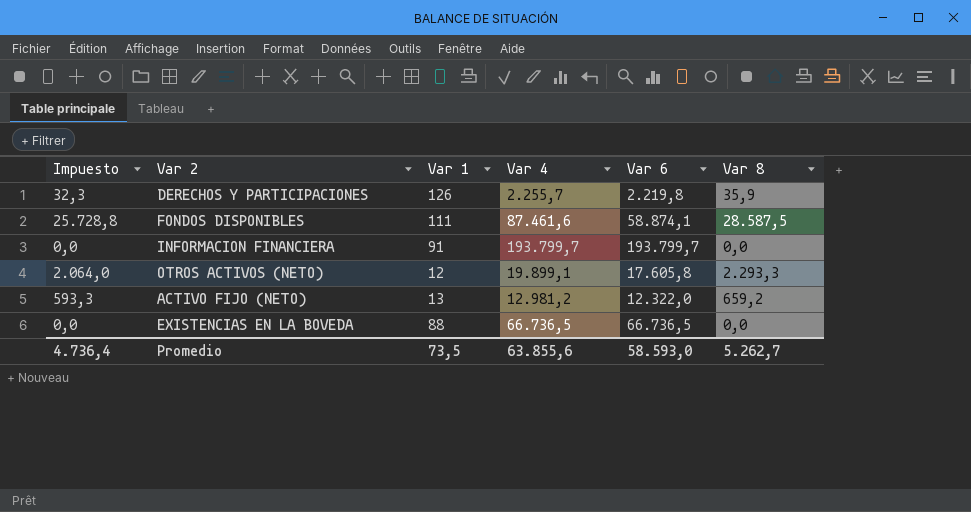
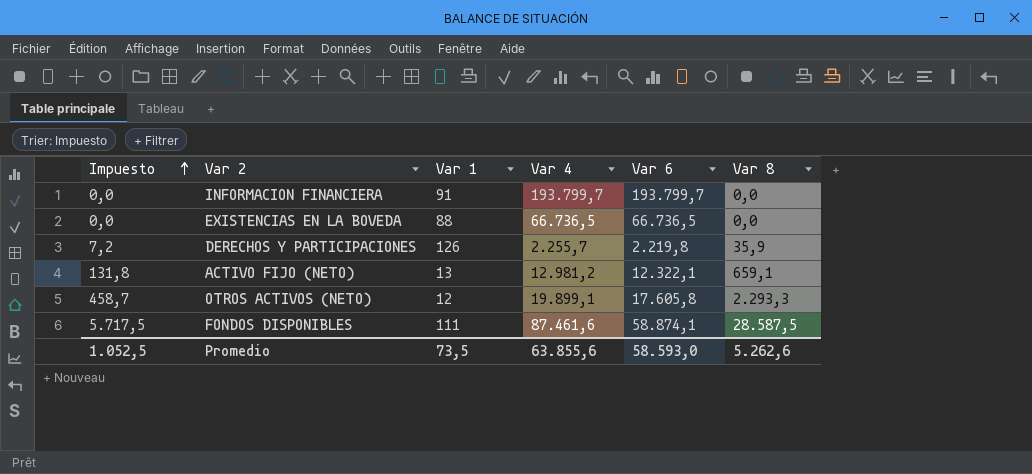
row order: none -> Impuesto ascending
column Impuesto | formula: [Var 8] * 0,9 -> [Var 8] * 0,2
ACTIVO FIJO (NETO) | Var 6: 12.322,0 -> 12.322,1
ACTIVO FIJO (NETO) | Var 8: 659,2 -> 659,1
Promedio | Impuesto: 4.736,4 -> 1.052,5
Promedio | Var 8: 5.262,7 -> 5.262,6

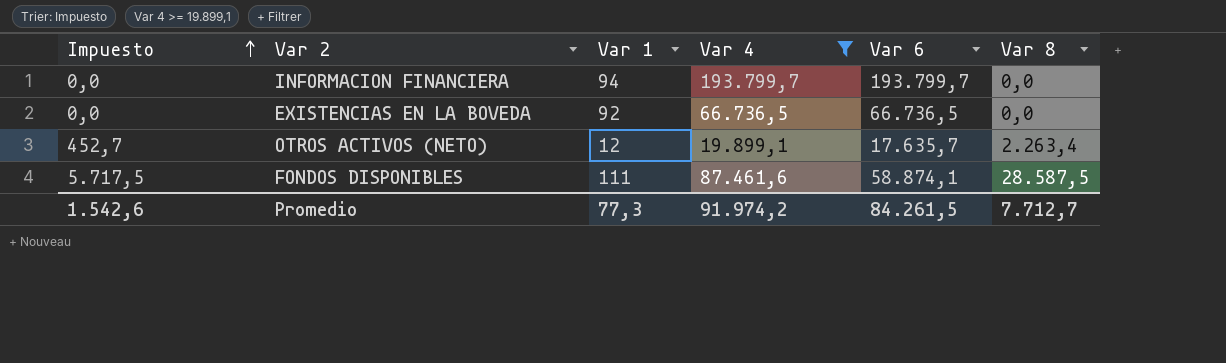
filter: none -> Var 4 >= 19.899,1
INFORMACION FINANCIERA | Var 1: 91 -> 94
EXISTENCIAS EN LA BOVEDA | Var 1: 88 -> 92
OTROS ACTIVOS (NETO) | Impuesto: 458,7 -> 452,7
OTROS ACTIVOS (NETO) | Var 6: 17.605,8 -> 17.635,7
OTROS ACTIVOS (NETO) | Var 8: 2.293,3 -> 2.263,4
Promedio | Impuesto: 1.052,5 -> 1.542,6
Promedio | Var 1: 73,5 -> 77,3
Promedio | Var 4: 63.855,6 -> 91.974,2
Promedio | Var 6: 58.593,0 -> 84.261,5
Promedio | Var 8: 5.262,6 -> 7.712,7

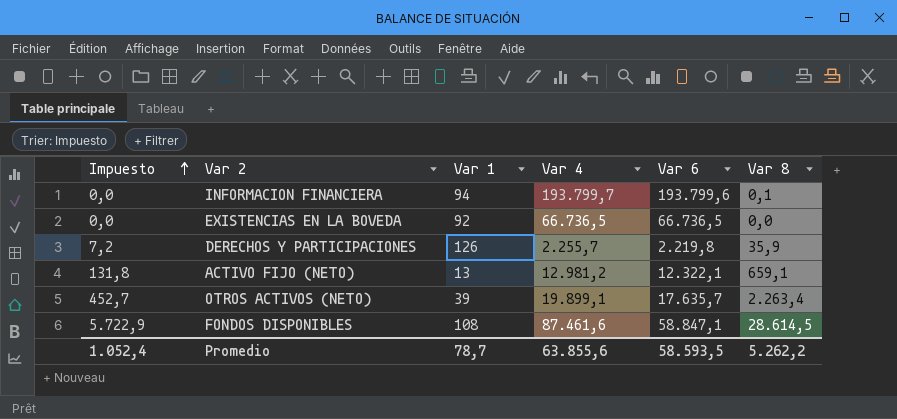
filter: Var 4 >= 19.899,1 -> none
INFORMACION FINANCIERA | Var 6: 193.799,7 -> 193.799,6
INFORMACION FINANCIERA | Var 8: 0,0 -> 0,1
OTROS ACTIVOS (NETO) | Var 1: 12 -> 39
FONDOS DISPONIBLES | Impuesto: 5.717,5 -> 5.722,9
FONDOS DISPONIBLES | Var 1: 111 -> 108
FONDOS DISPONIBLES | Var 6: 58.874,1 -> 58.847,1
FONDOS DISPONIBLES | Var 8: 28.587,5 -> 28.614,5
Promedio | Impuesto: 1.542,6 -> 1.052,4
Promedio | Var 1: 77,3 -> 78,7
Promedio | Var 4: 91.974,2 -> 63.855,6
Promedio | Var 6: 84.261,5 -> 58.593,5
Promedio | Var 8: 7.712,7 -> 5.262,2

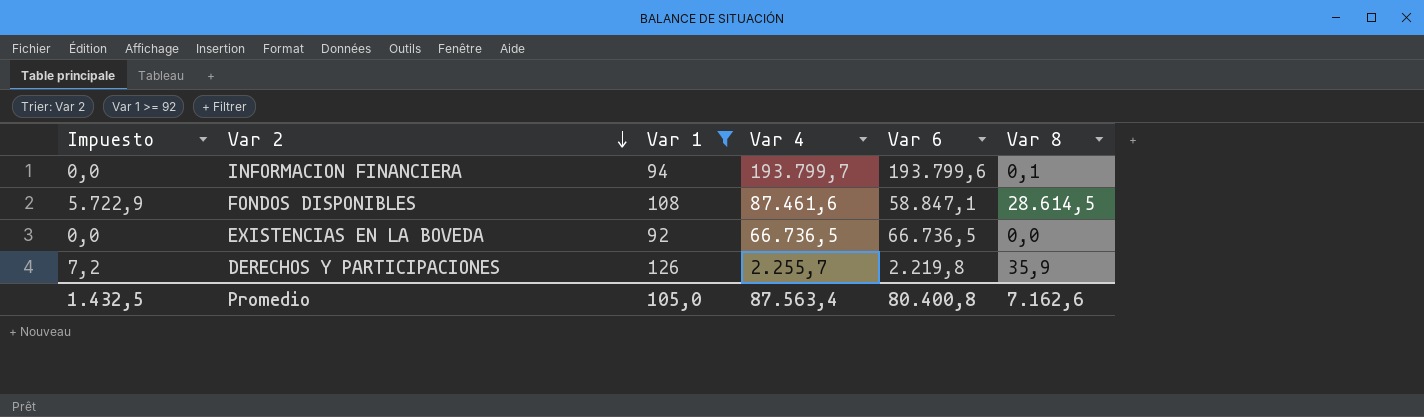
filter: none -> Var 1 >= 92
row order: Impuesto ascending -> Var 2 descending
Promedio | Impuesto: 1.052,4 -> 1.432,5
Promedio | Var 1: 78,7 -> 105,0
Promedio | Var 4: 63.855,6 -> 87.563,4
Promedio | Var 6: 58.593,5 -> 80.400,8
Promedio | Var 8: 5.262,2 -> 7.162,6

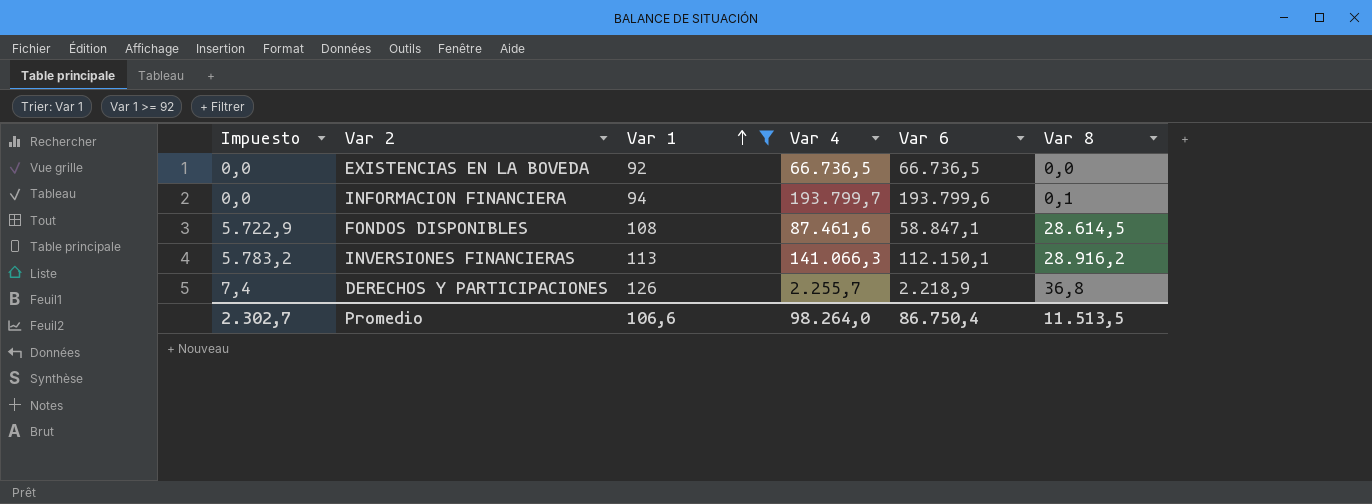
row order: Var 2 descending -> Var 1 ascending
row INVERSIONES FINANCIERAS: none -> 5.783,2 | 113 | 141.066,3 | 112.150,1 | 28.916,2
DERECHOS Y PARTICIPACIONES | Impuesto: 7,2 -> 7,4
DERECHOS Y PARTICIPACIONES | Var 6: 2.219,8 -> 2.218,9
DERECHOS Y PARTICIPACIONES | Var 8: 35,9 -> 36,8
Promedio | Impuesto: 1.432,5 -> 2.302,7
Promedio | Var 1: 105,0 -> 106,6
Promedio | Var 4: 87.563,4 -> 98.264,0
Promedio | Var 6: 80.400,8 -> 86.750,4
Promedio | Var 8: 7.162,6 -> 11.513,5

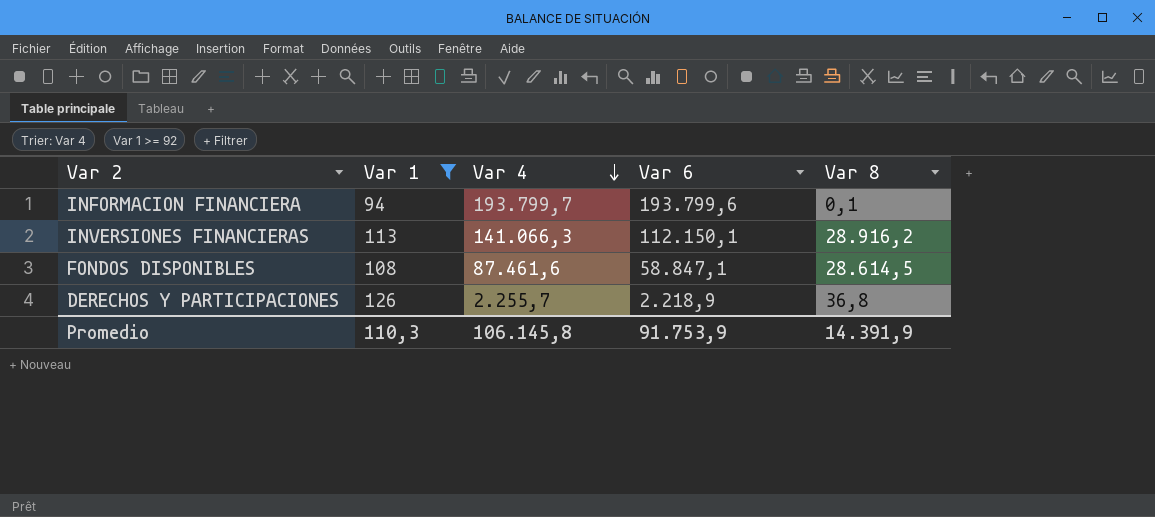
row order: Var 1 ascending -> Var 4 descending
column Impuesto | formula: [Var 8] * 0,2 -> none
row EXISTENCIAS EN LA BOVEDA: 0,0 | 92 | 66.736,5 | 66.736,5 | 0,0 -> none
Promedio | Var 1: 106,6 -> 110,3
Promedio | Var 4: 98.264,0 -> 106.145,8
Promedio | Var 6: 86.750,4 -> 91.753,9
Promedio | Var 8: 11.513,5 -> 14.391,9

